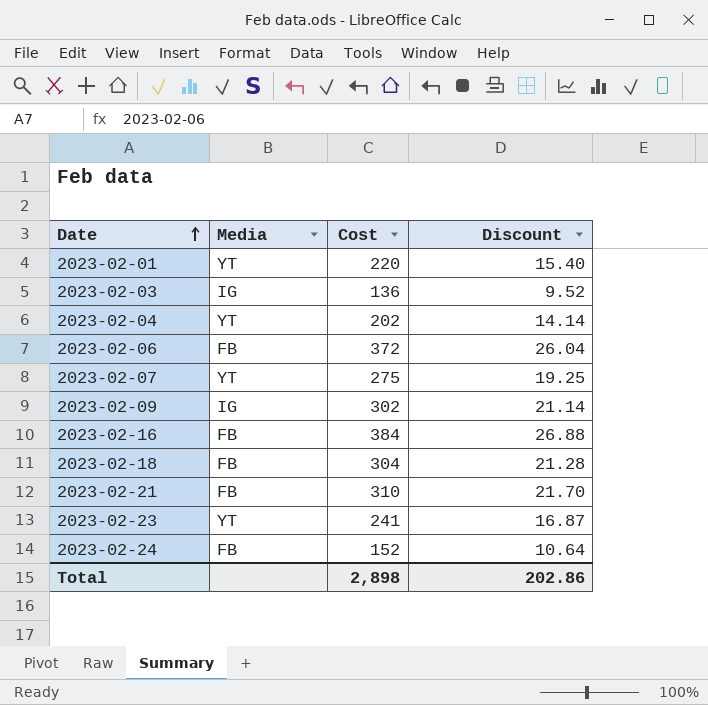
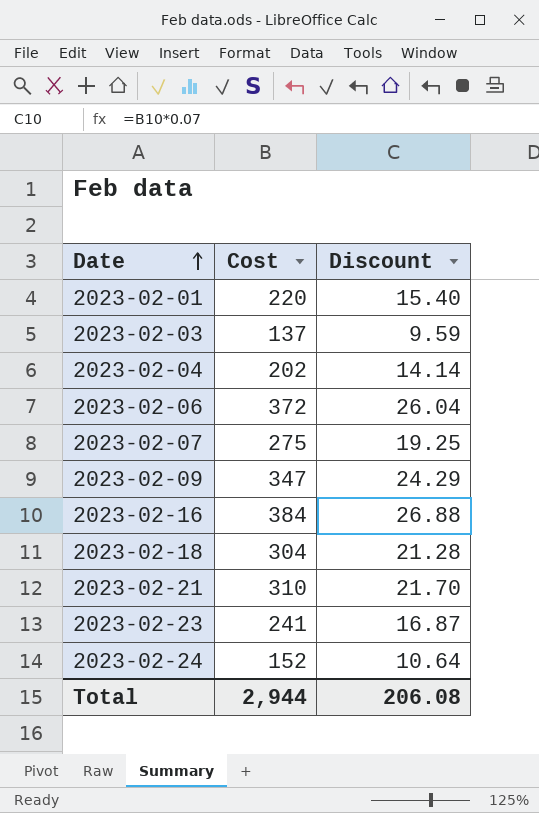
column Media | position: 2 -> none
2023-02-03 | Cost: 136 -> 137
2023-02-03 | Discount: 9.52 -> 9.59
2023-02-09 | Cost: 302 -> 347
2023-02-09 | Discount: 21.14 -> 24.29
Total | Cost: 2,898 -> 2,944
Total | Discount: 202.86 -> 206.08

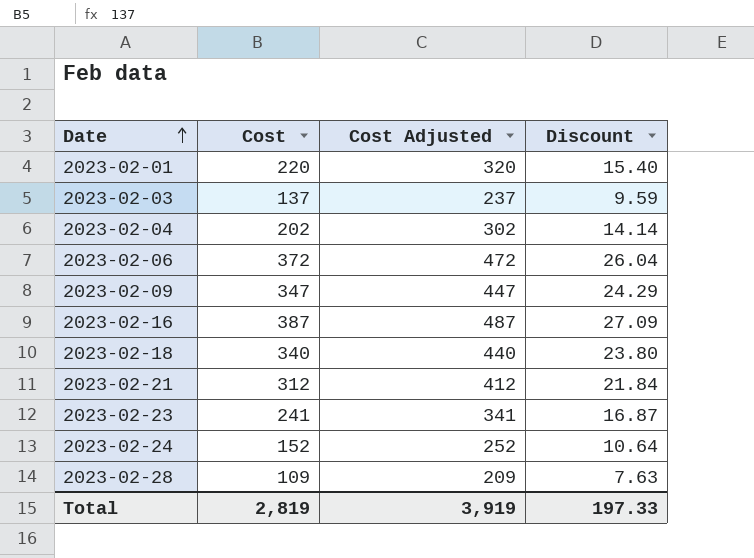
column Cost Adjusted | formula: none -> [Cost] + 100
row 2023-02-07: 275 | 19.25 -> none
2023-02-16 | Cost: 384 -> 387
2023-02-16 | Discount: 26.88 -> 27.09
2023-02-18 | Cost: 304 -> 340
2023-02-18 | Discount: 21.28 -> 23.80
2023-02-21 | Cost: 310 -> 312
2023-02-21 | Discount: 21.70 -> 21.84
row 2023-02-28: none -> 109 | 209 | 7.63
Total | Cost: 2,944 -> 2,819
Total | Discount: 206.08 -> 197.33

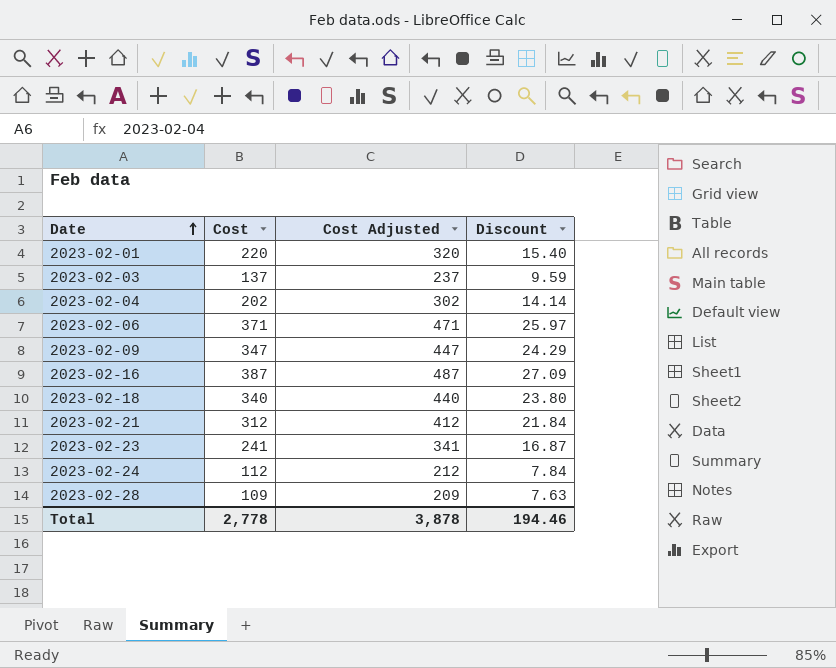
2023-02-06 | Cost: 372 -> 371
2023-02-06 | Cost Adjusted: 472 -> 471
2023-02-06 | Discount: 26.04 -> 25.97
2023-02-24 | Cost: 152 -> 112
2023-02-24 | Cost Adjusted: 252 -> 212
2023-02-24 | Discount: 10.64 -> 7.84
Total | Cost: 2,819 -> 2,778
Total | Cost Adjusted: 3,919 -> 3,878
Total | Discount: 197.33 -> 194.46

